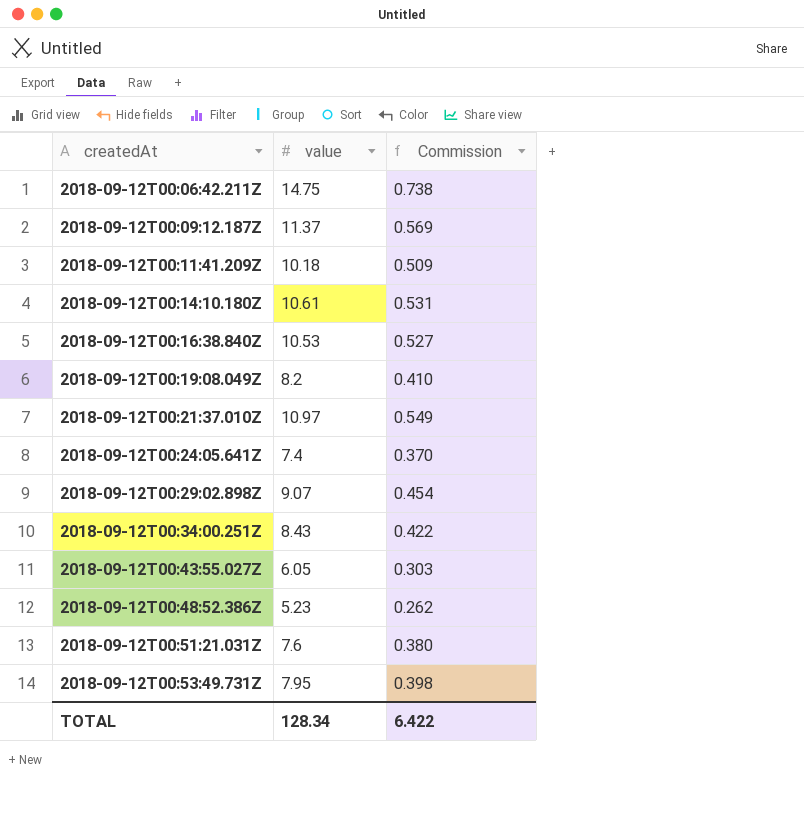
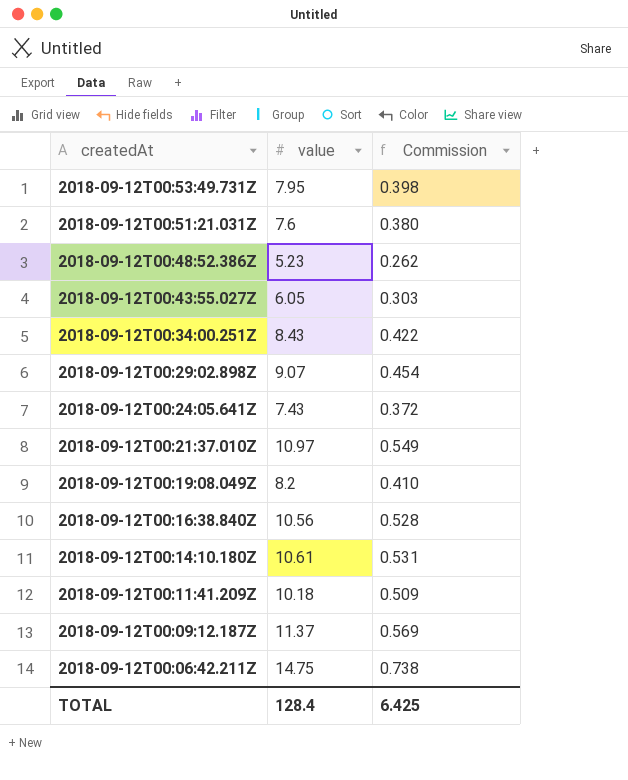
row order: createdAt ascending -> createdAt descending
2018-09-12T00:24:05.641Z | value: 7.4 -> 7.43
2018-09-12T00:24:05.641Z | Commission: 0.370 -> 0.372
2018-09-12T00:16:38.840Z | value: 10.53 -> 10.56
2018-09-12T00:16:38.840Z | Commission: 0.527 -> 0.528
TOTAL | value: 128.34 -> 128.4
TOTAL | Commission: 6.422 -> 6.425

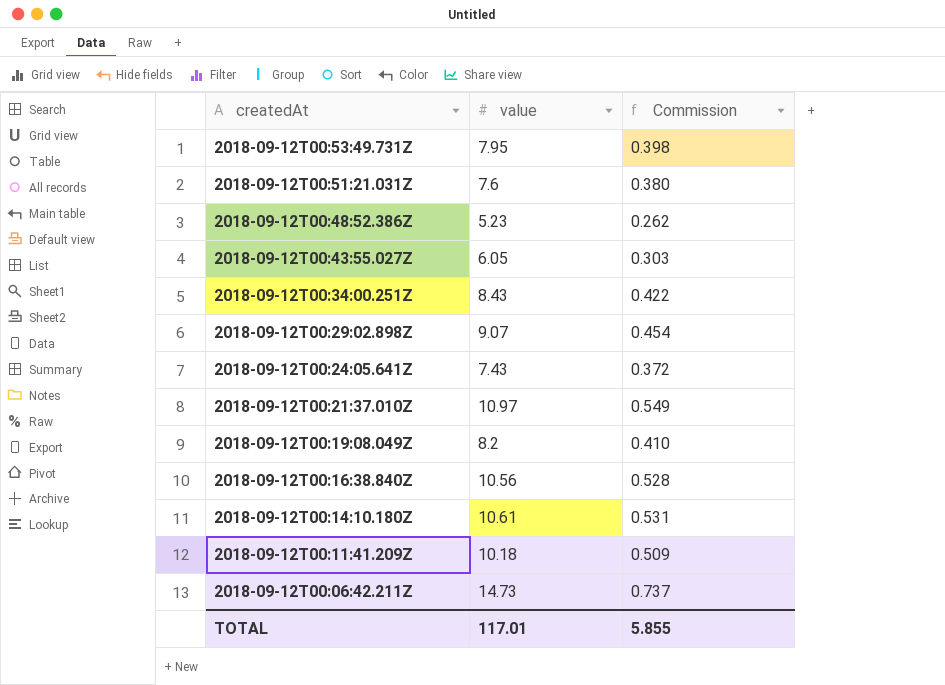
row 2018-09-12T00:09:12.187Z: 11.37 | 0.569 -> none
2018-09-12T00:06:42.211Z | value: 14.75 -> 14.73
2018-09-12T00:06:42.211Z | Commission: 0.738 -> 0.737
TOTAL | value: 128.4 -> 117.01
TOTAL | Commission: 6.425 -> 5.855

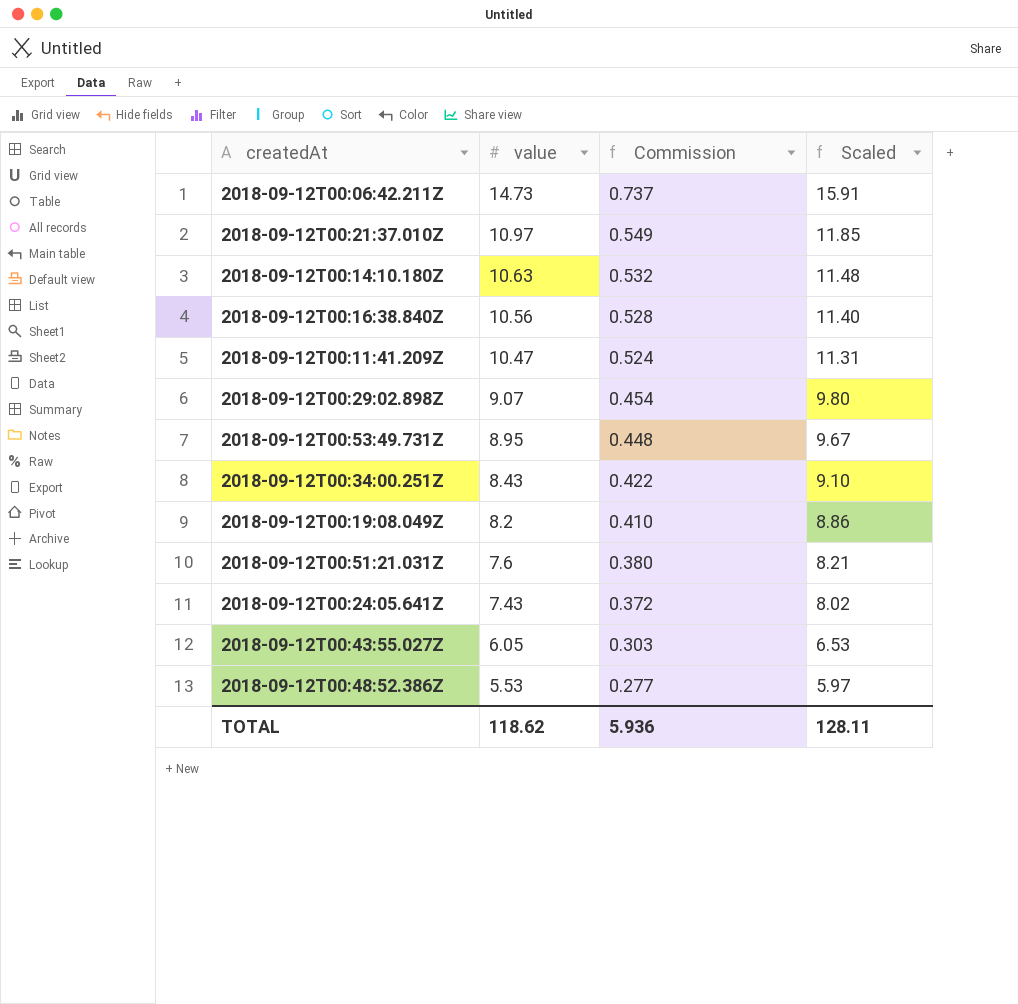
row order: createdAt descending -> value descending
column Scaled | formula: none -> [value] * 1.08
2018-09-12T00:14:10.180Z | value: 10.61 -> 10.63
2018-09-12T00:14:10.180Z | Commission: 0.531 -> 0.532
2018-09-12T00:11:41.209Z | value: 10.18 -> 10.47
2018-09-12T00:11:41.209Z | Commission: 0.509 -> 0.524
2018-09-12T00:53:49.731Z | value: 7.95 -> 8.95
2018-09-12T00:53:49.731Z | Commission: 0.398 -> 0.448
2018-09-12T00:48:52.386Z | value: 5.23 -> 5.53
2018-09-12T00:48:52.386Z | Commission: 0.262 -> 0.277
TOTAL | value: 117.01 -> 118.62
TOTAL | Commission: 5.855 -> 5.936

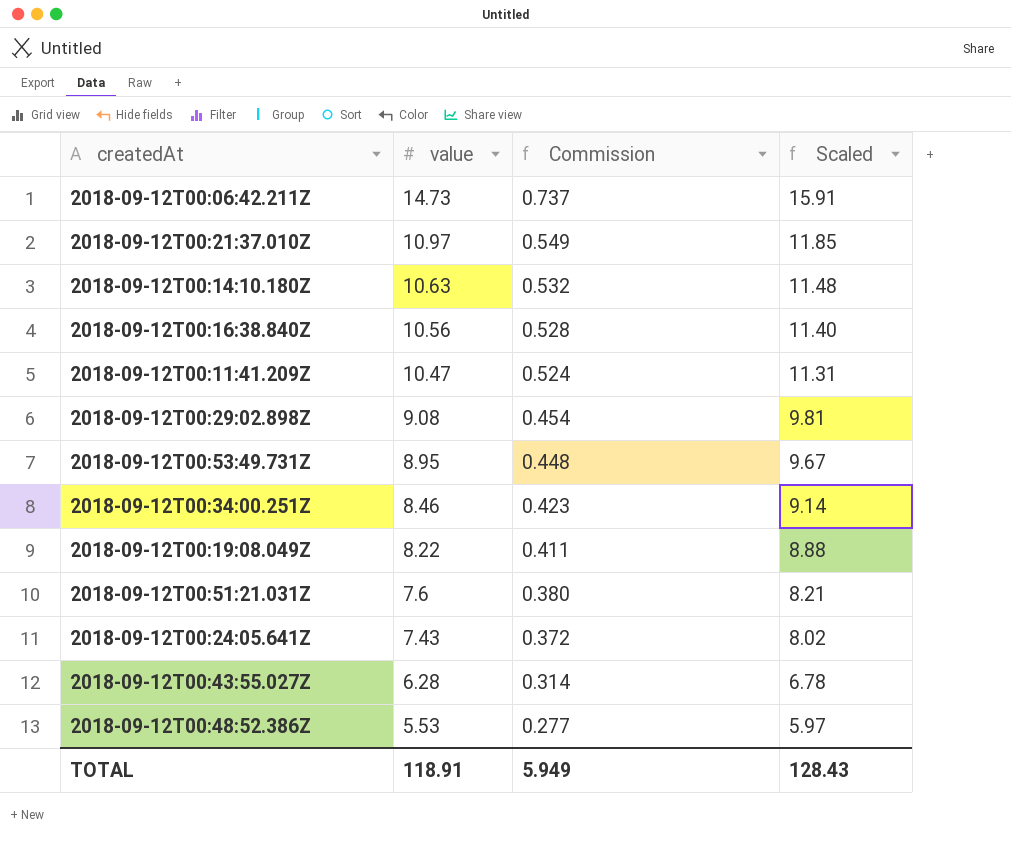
2018-09-12T00:29:02.898Z | value: 9.07 -> 9.08
2018-09-12T00:29:02.898Z | Scaled: 9.80 -> 9.81
2018-09-12T00:34:00.251Z | value: 8.43 -> 8.46
2018-09-12T00:34:00.251Z | Commission: 0.422 -> 0.423
2018-09-12T00:34:00.251Z | Scaled: 9.10 -> 9.14
2018-09-12T00:19:08.049Z | value: 8.2 -> 8.22
2018-09-12T00:19:08.049Z | Commission: 0.410 -> 0.411
2018-09-12T00:19:08.049Z | Scaled: 8.86 -> 8.88
2018-09-12T00:43:55.027Z | value: 6.05 -> 6.28
2018-09-12T00:43:55.027Z | Commission: 0.303 -> 0.314
2018-09-12T00:43:55.027Z | Scaled: 6.53 -> 6.78
TOTAL | value: 118.62 -> 118.91
TOTAL | Commission: 5.936 -> 5.949
TOTAL | Scaled: 128.11 -> 128.43

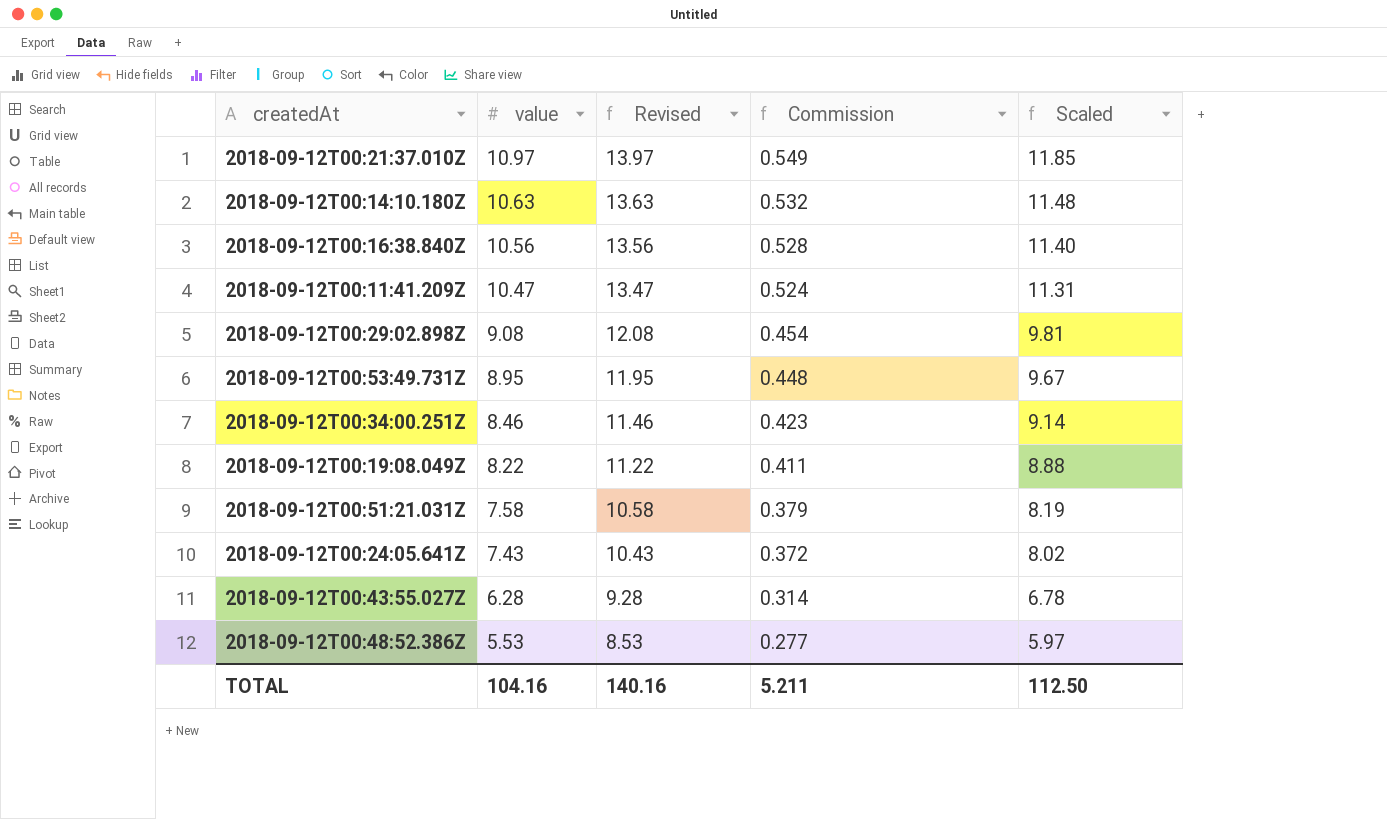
column Revised | formula: none -> [value] + 3
row 2018-09-12T00:06:42.211Z: 14.73 | 0.737 | 15.91 -> none
2018-09-12T00:51:21.031Z | value: 7.6 -> 7.58
2018-09-12T00:51:21.031Z | Commission: 0.380 -> 0.379
2018-09-12T00:51:21.031Z | Scaled: 8.21 -> 8.19
TOTAL | value: 118.91 -> 104.16
TOTAL | Commission: 5.949 -> 5.211
TOTAL | Scaled: 128.43 -> 112.50

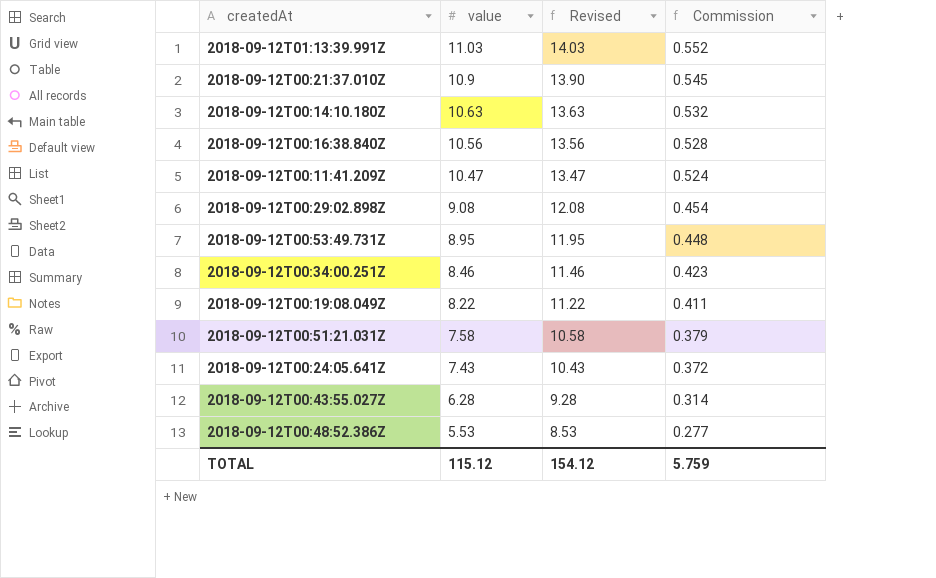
column Scaled | formula: [value] * 1.08 -> none
row 2018-09-12T01:13:39.991Z: none -> 11.03 | 14.03 | 0.552
2018-09-12T00:21:37.010Z | value: 10.97 -> 10.9
2018-09-12T00:21:37.010Z | Revised: 13.97 -> 13.90
2018-09-12T00:21:37.010Z | Commission: 0.549 -> 0.545
TOTAL | value: 104.16 -> 115.12
TOTAL | Revised: 140.16 -> 154.12
TOTAL | Commission: 5.211 -> 5.759

